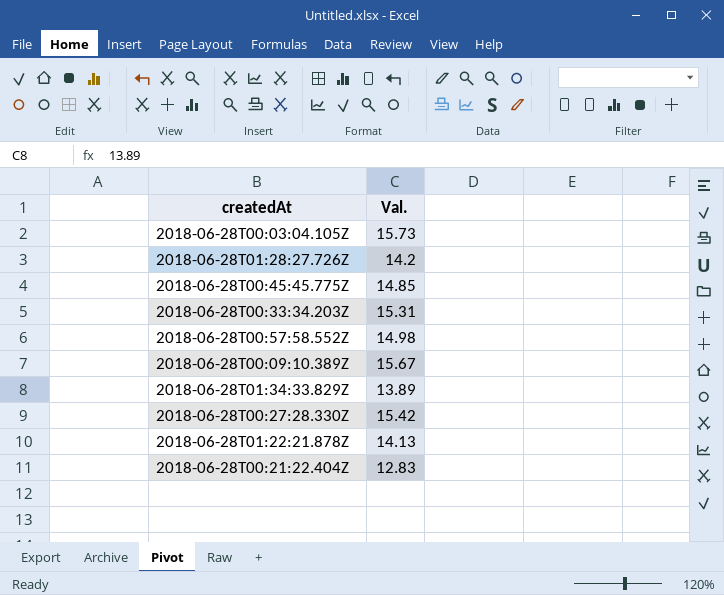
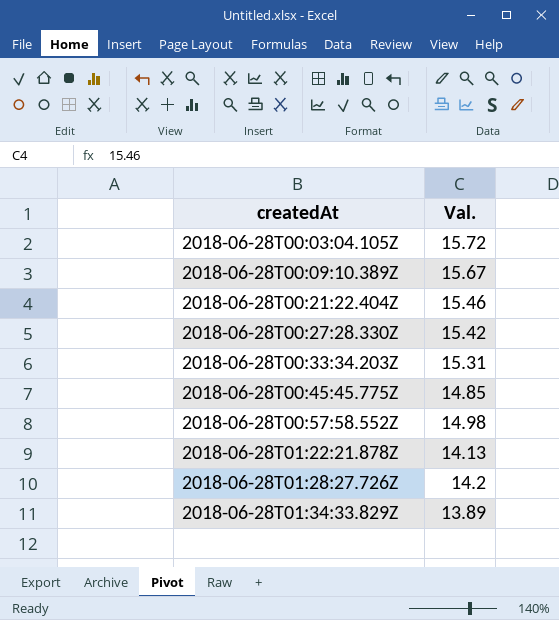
row order: none -> createdAt ascending
2018-06-28T00:03:04.105Z | Val.: 15.73 -> 15.72
2018-06-28T00:21:22.404Z | Val.: 12.83 -> 15.46

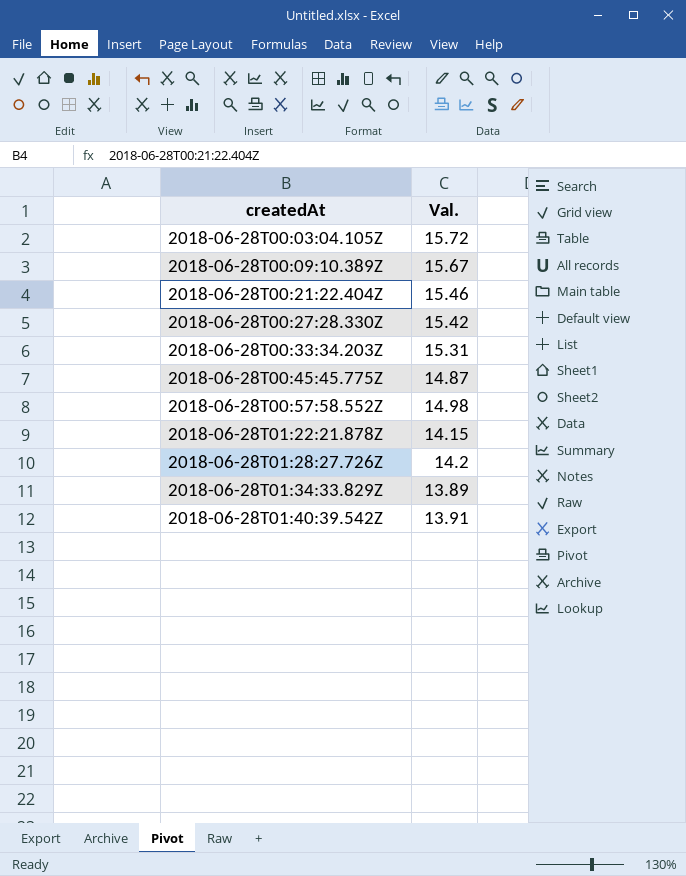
2018-06-28T00:45:45.775Z | Val.: 14.85 -> 14.87
2018-06-28T01:22:21.878Z | Val.: 14.13 -> 14.15
row 2018-06-28T01:40:39.542Z: none -> 13.91

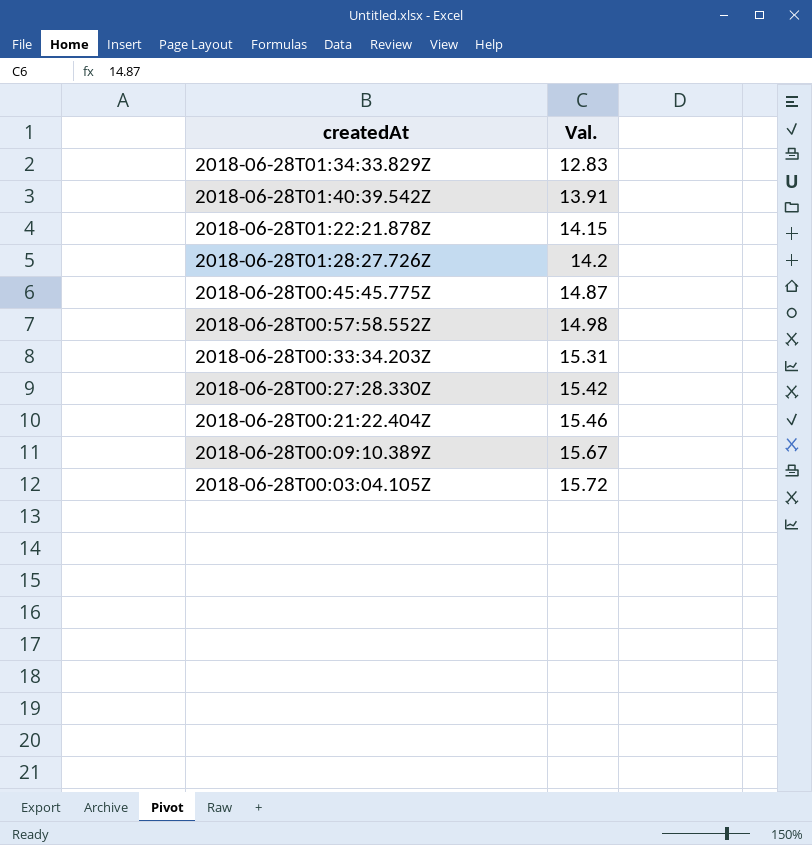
row order: createdAt ascending -> Val. ascending
2018-06-28T01:34:33.829Z | Val.: 13.89 -> 12.83

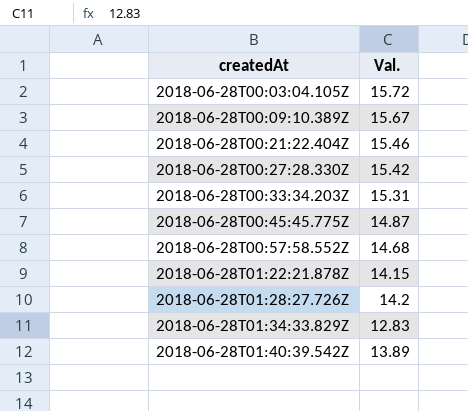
row order: Val. ascending -> createdAt ascending
2018-06-28T00:57:58.552Z | Val.: 14.98 -> 14.68
2018-06-28T01:40:39.542Z | Val.: 13.91 -> 13.89

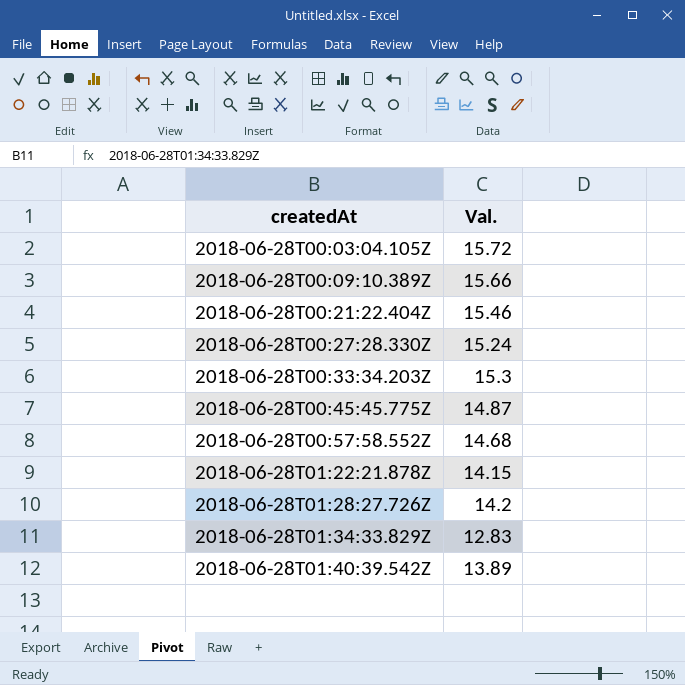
2018-06-28T00:09:10.389Z | Val.: 15.67 -> 15.66
2018-06-28T00:27:28.330Z | Val.: 15.42 -> 15.24
2018-06-28T00:33:34.203Z | Val.: 15.31 -> 15.3

